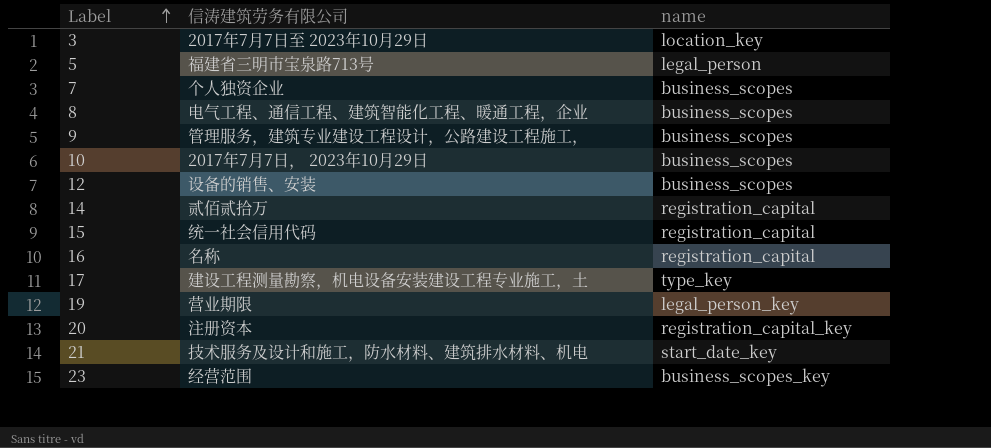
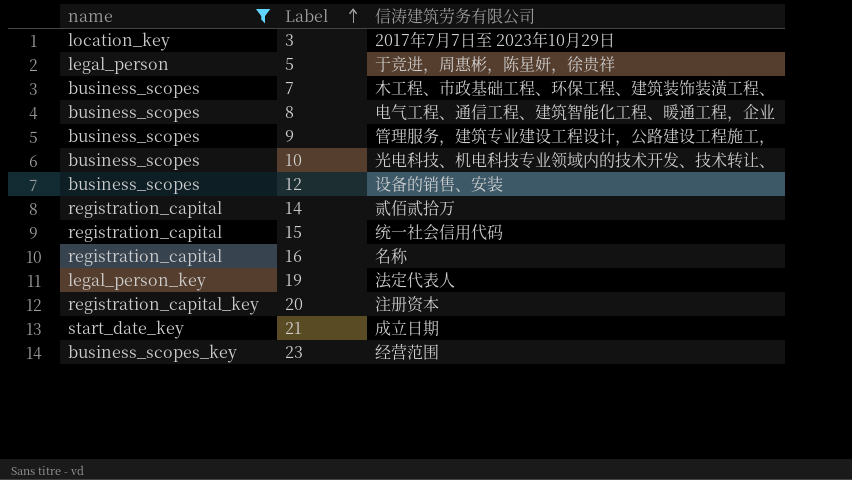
filter: none -> name != type_key
column name | position: 3 -> 1
5 | 信涛建筑劳务有限公司: 福建省三明市宝泉路713号 -> 于竞进，周惠彬，陈星妍，徐贵祥
7 | 信涛建筑劳务有限公司: 个人独资企业 -> 木工程、市政基础工程、环保工程、建筑装饰装潢工程、
10 | 信涛建筑劳务有限公司: 2017年7月7日， 2023年10月29日 -> 光电科技、机电科技专业领域内的技术开发、技术转让、
19 | 信涛建筑劳务有限公司: 营业期限 -> 法定代表人
21 | 信涛建筑劳务有限公司: 技术服务及设计和施工，防水材料、建筑排水材料、机电 -> 成立日期

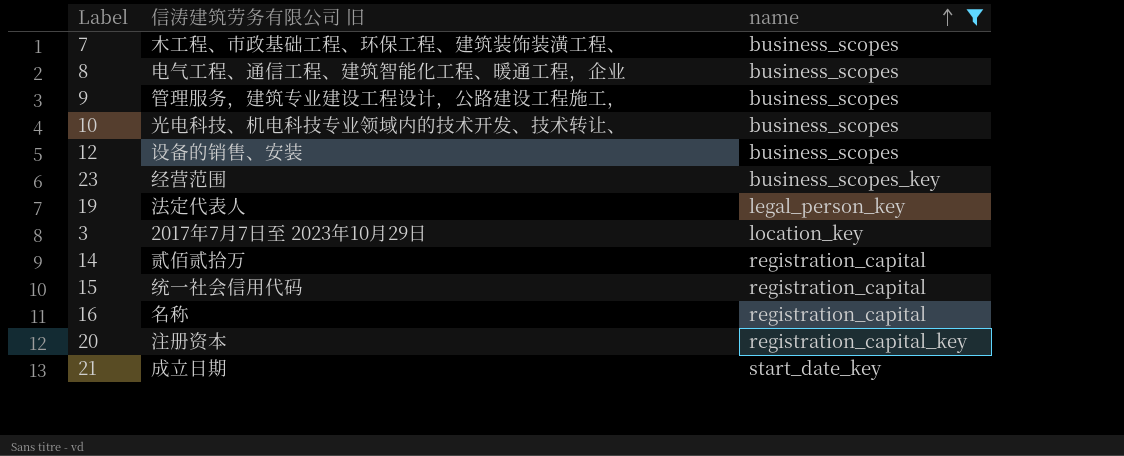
row order: Label ascending -> name ascending
column name: 信涛建筑劳务有限公司 -> 信涛建筑劳务有限公司 旧
column name | position: 1 -> 3
row 5: legal_person | 于竞进，周惠彬，陈星妍，徐贵祥 -> none

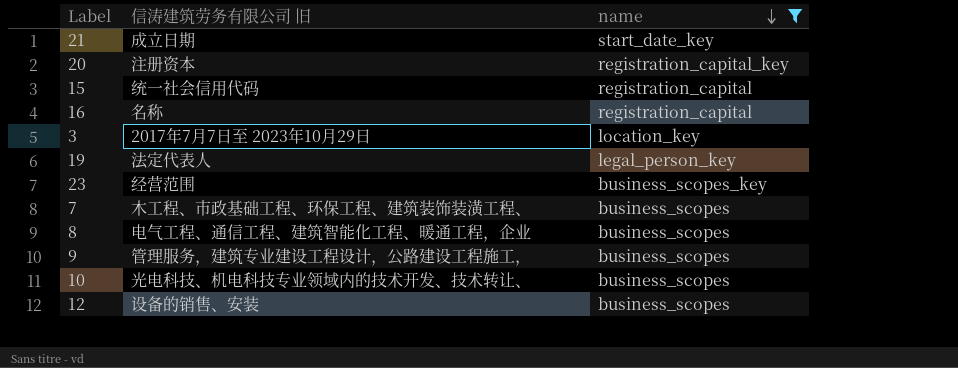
row order: name ascending -> name descending
row 14: 贰佰贰拾万 | registration_capital -> none

